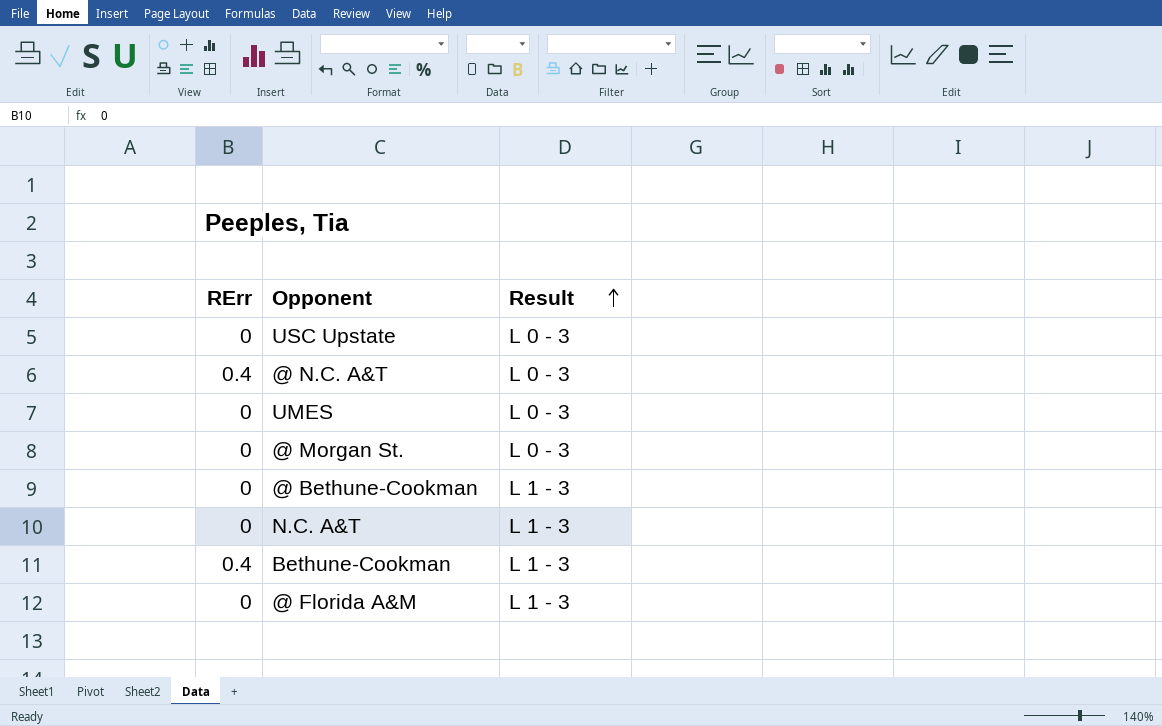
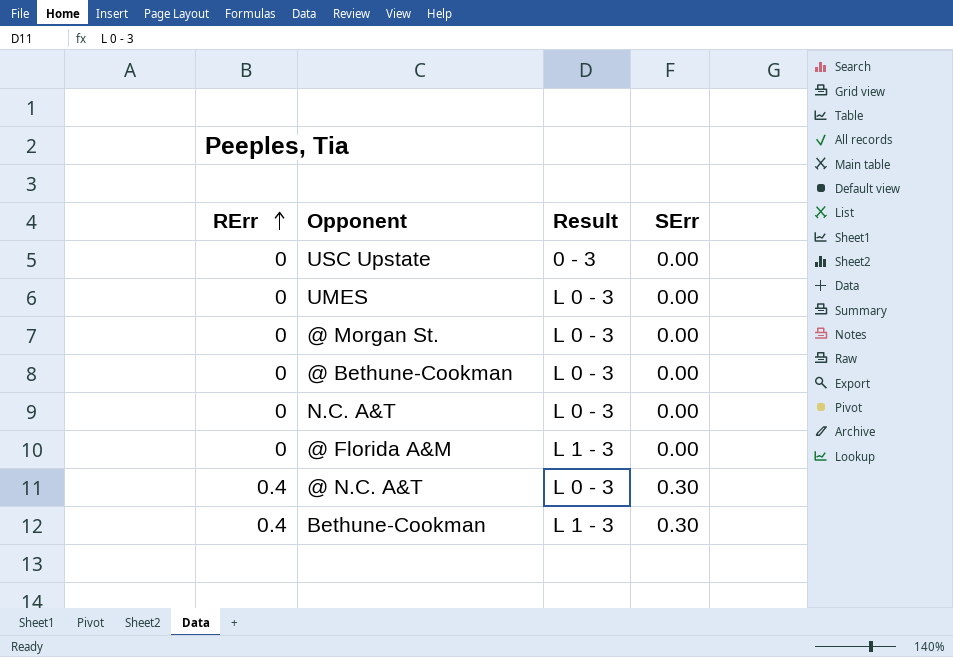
row order: Result ascending -> RErr ascending
column SErr | position: none -> 4
USC Upstate | Result: L 0 - 3 -> 0 - 3
@ Bethune-Cookman | Result: L 1 - 3 -> L 0 - 3
N.C. A&T | Result: L 1 - 3 -> L 0 - 3

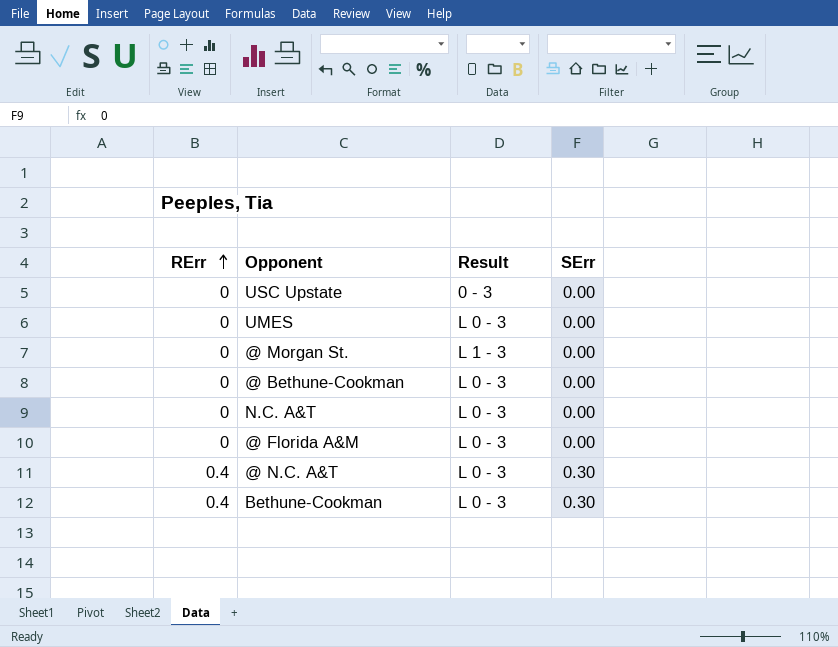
@ Morgan St. | Result: L 0 - 3 -> L 1 - 3
@ Florida A&M | Result: L 1 - 3 -> L 0 - 3
Bethune-Cookman | Result: L 1 - 3 -> L 0 - 3

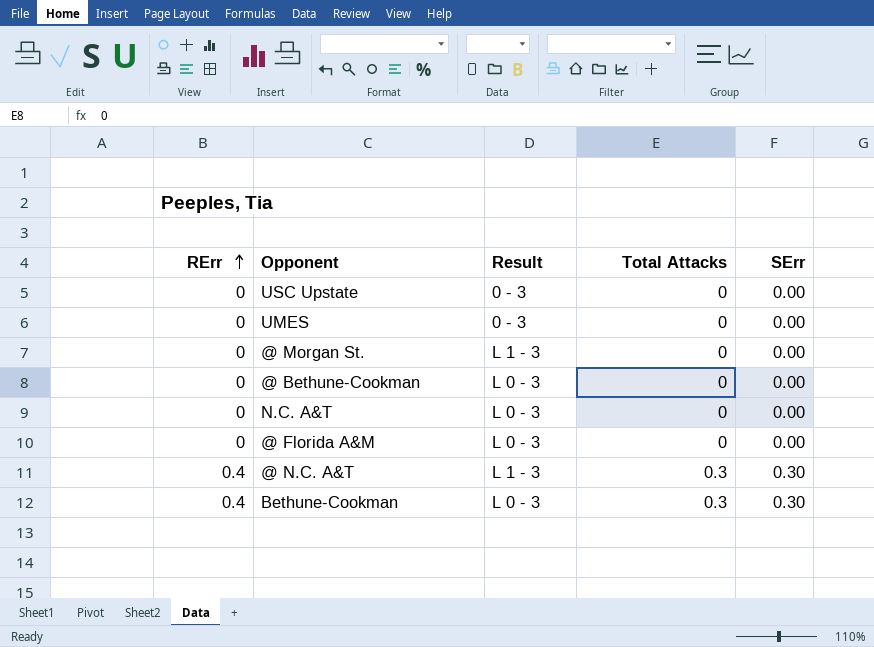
column Total Attacks | position: none -> 4
UMES | Result: L 0 - 3 -> 0 - 3
@ N.C. A&T | Result: L 0 - 3 -> L 1 - 3

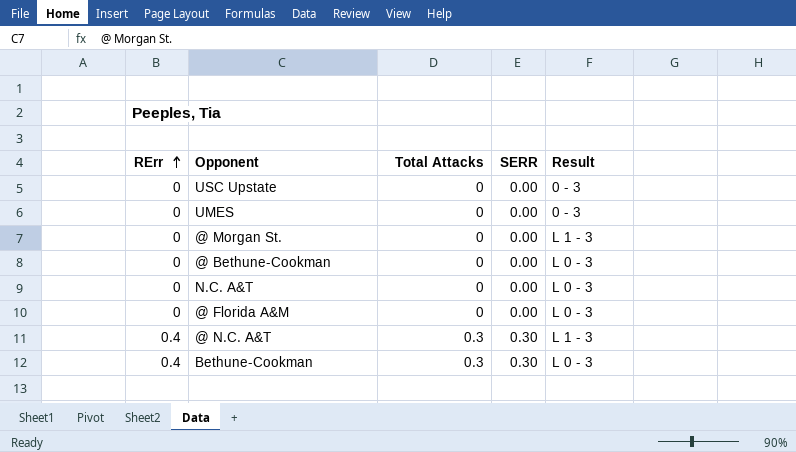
column name: SErr -> SERR
column Result | position: 3 -> 5

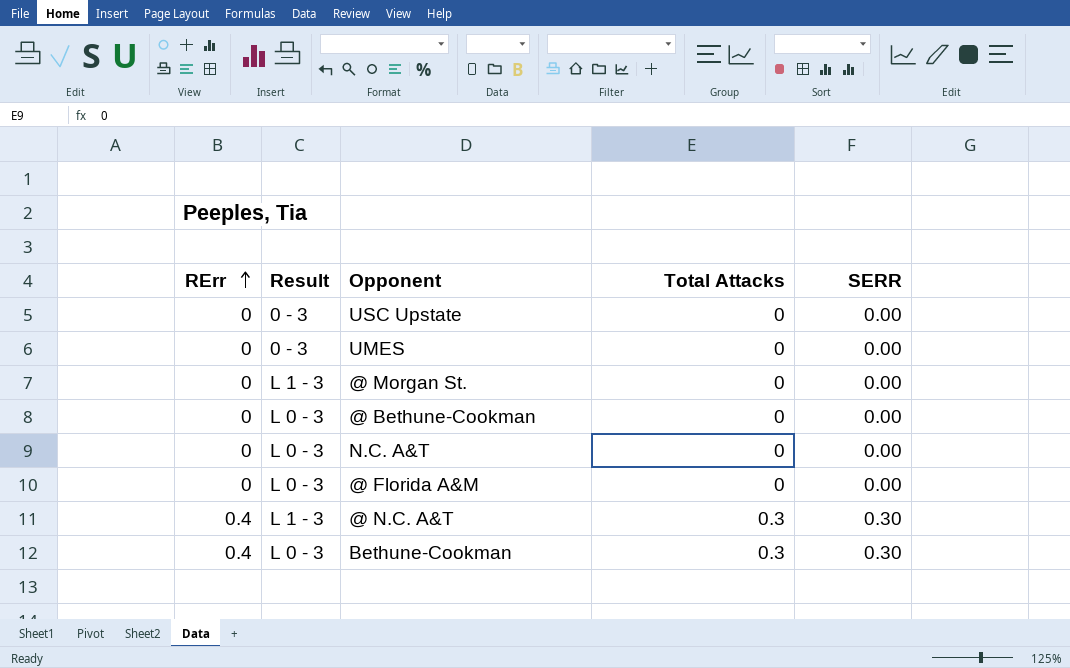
column Result | position: 5 -> 2

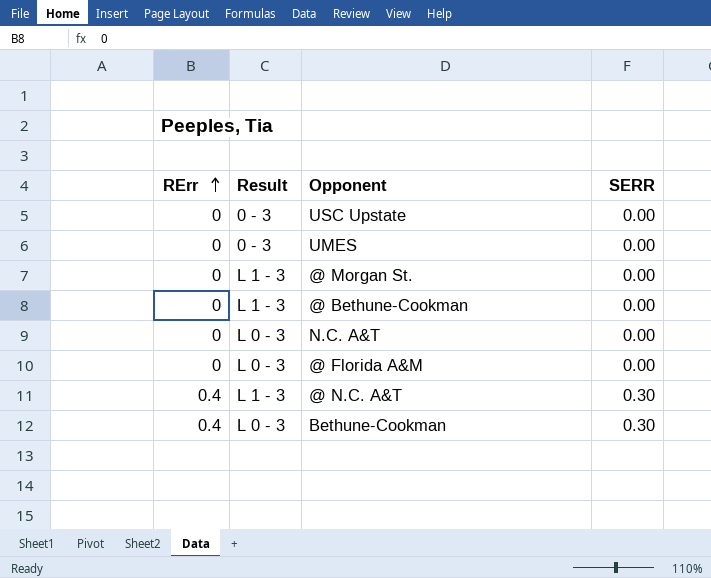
column Total Attacks | position: 4 -> none
@ Bethune-Cookman | Result: L 0 - 3 -> L 1 - 3

